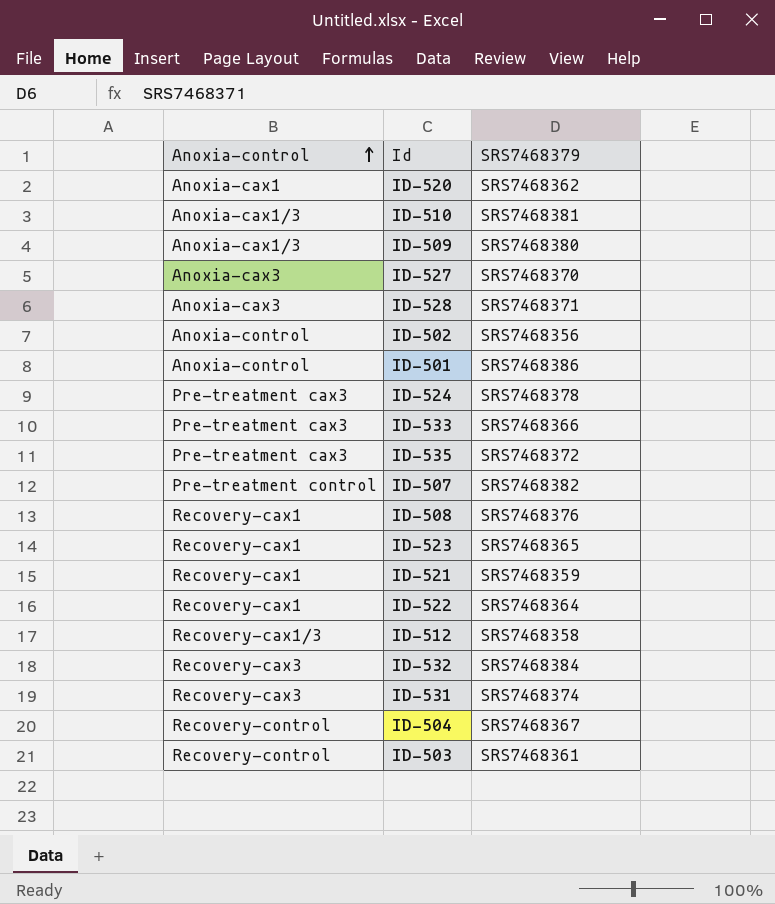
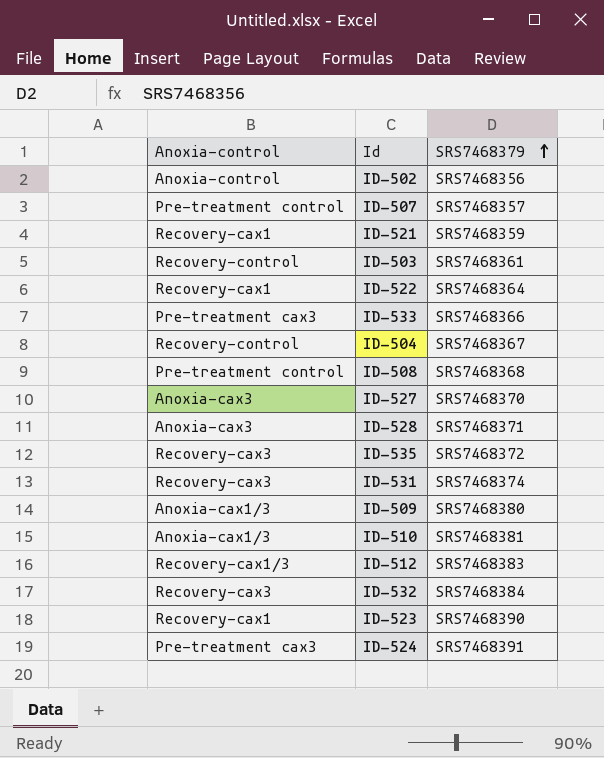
row order: Anoxia-control ascending -> SRS7468379 ascending
row ID-520: Anoxia-cax1 | SRS7468362 -> none
row ID-501: Anoxia-control | SRS7468386 -> none
ID-507 | SRS7468379: SRS7468382 -> SRS7468357
ID-508 | Anoxia-control: Recovery-cax1 -> Pre-treatment control
ID-508 | SRS7468379: SRS7468376 -> SRS7468368
ID-535 | Anoxia-control: Pre-treatment cax3 -> Recovery-cax3
ID-512 | SRS7468379: SRS7468358 -> SRS7468383
ID-523 | SRS7468379: SRS7468365 -> SRS7468390
ID-524 | SRS7468379: SRS7468378 -> SRS7468391

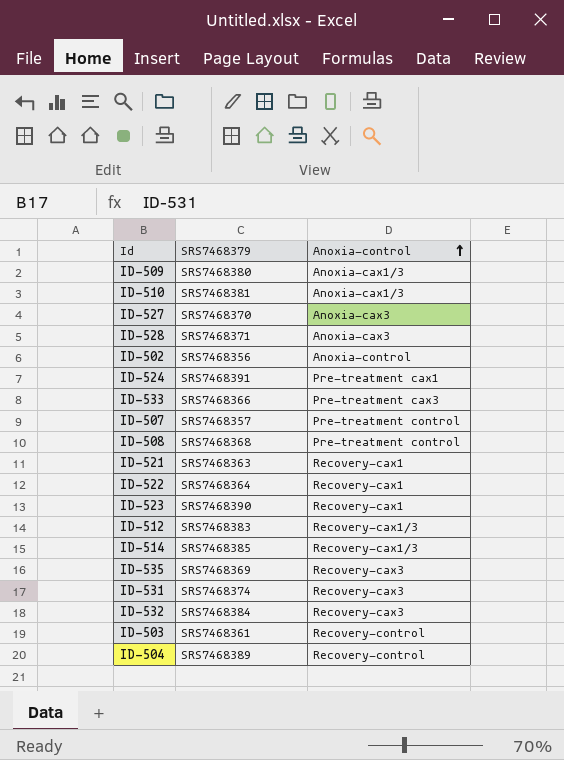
row order: SRS7468379 ascending -> Anoxia-control ascending
column Anoxia-control | position: 1 -> 3
ID-524 | Anoxia-control: Pre-treatment cax3 -> Pre-treatment cax1
ID-521 | SRS7468379: SRS7468359 -> SRS7468363
row ID-514: none -> SRS7468385 | Recovery-cax1/3
ID-535 | SRS7468379: SRS7468372 -> SRS7468369
ID-504 | SRS7468379: SRS7468367 -> SRS7468389

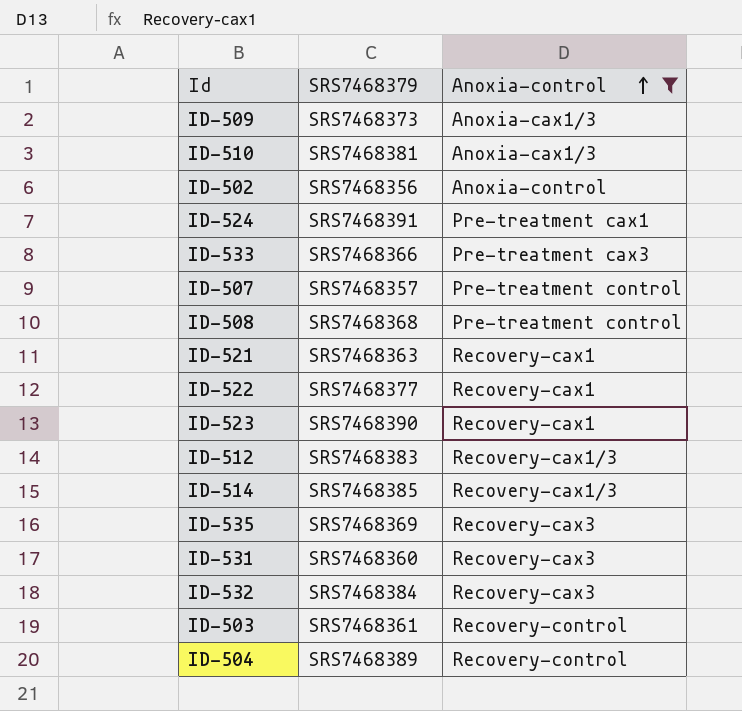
filter: none -> Anoxia-control != Anoxia-cax3
ID-509 | SRS7468379: SRS7468380 -> SRS7468373
ID-522 | SRS7468379: SRS7468364 -> SRS7468377
ID-531 | SRS7468379: SRS7468374 -> SRS7468360

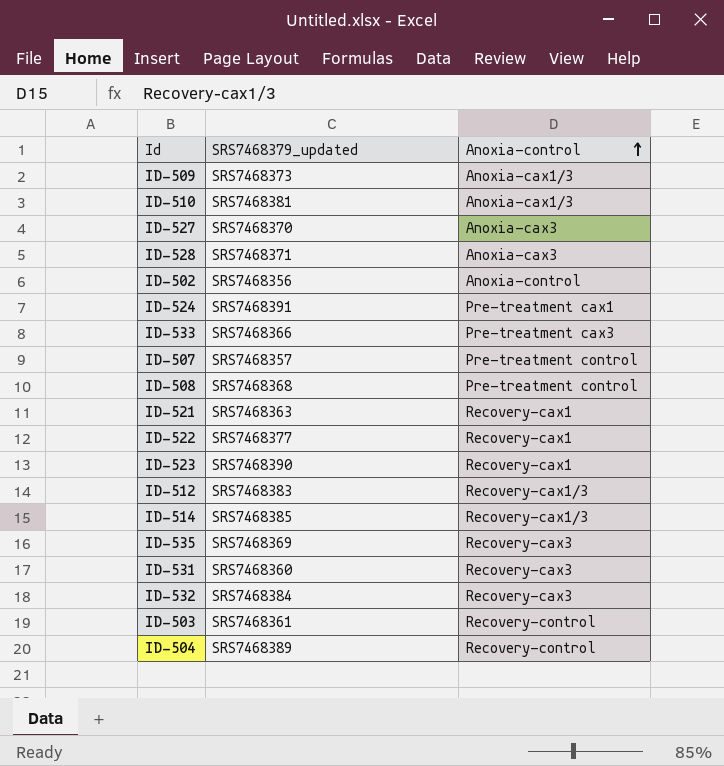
filter: Anoxia-control != Anoxia-cax3 -> none
column name: SRS7468379 -> SRS7468379_updated

